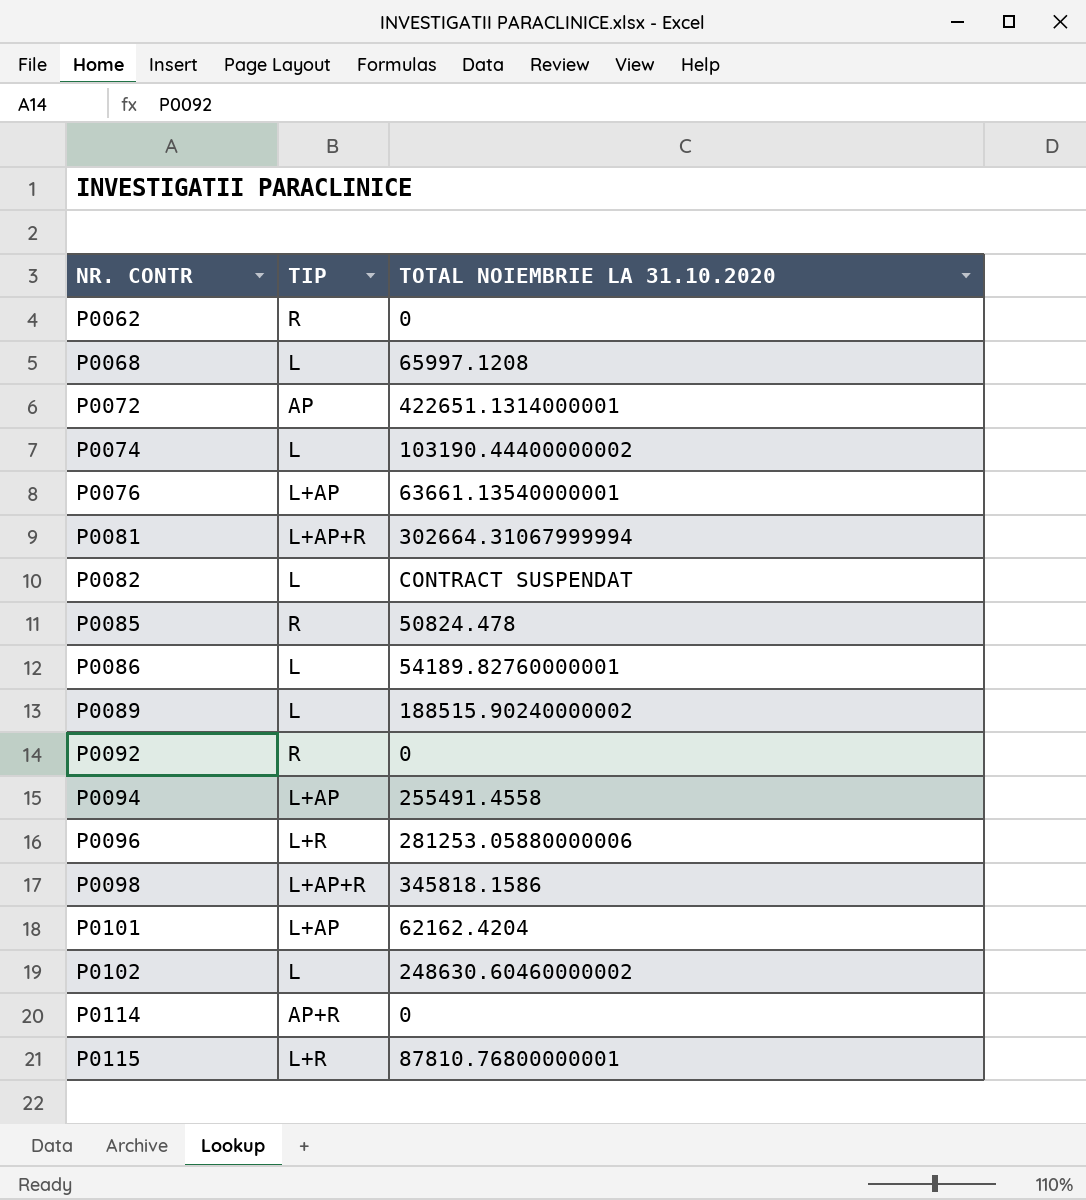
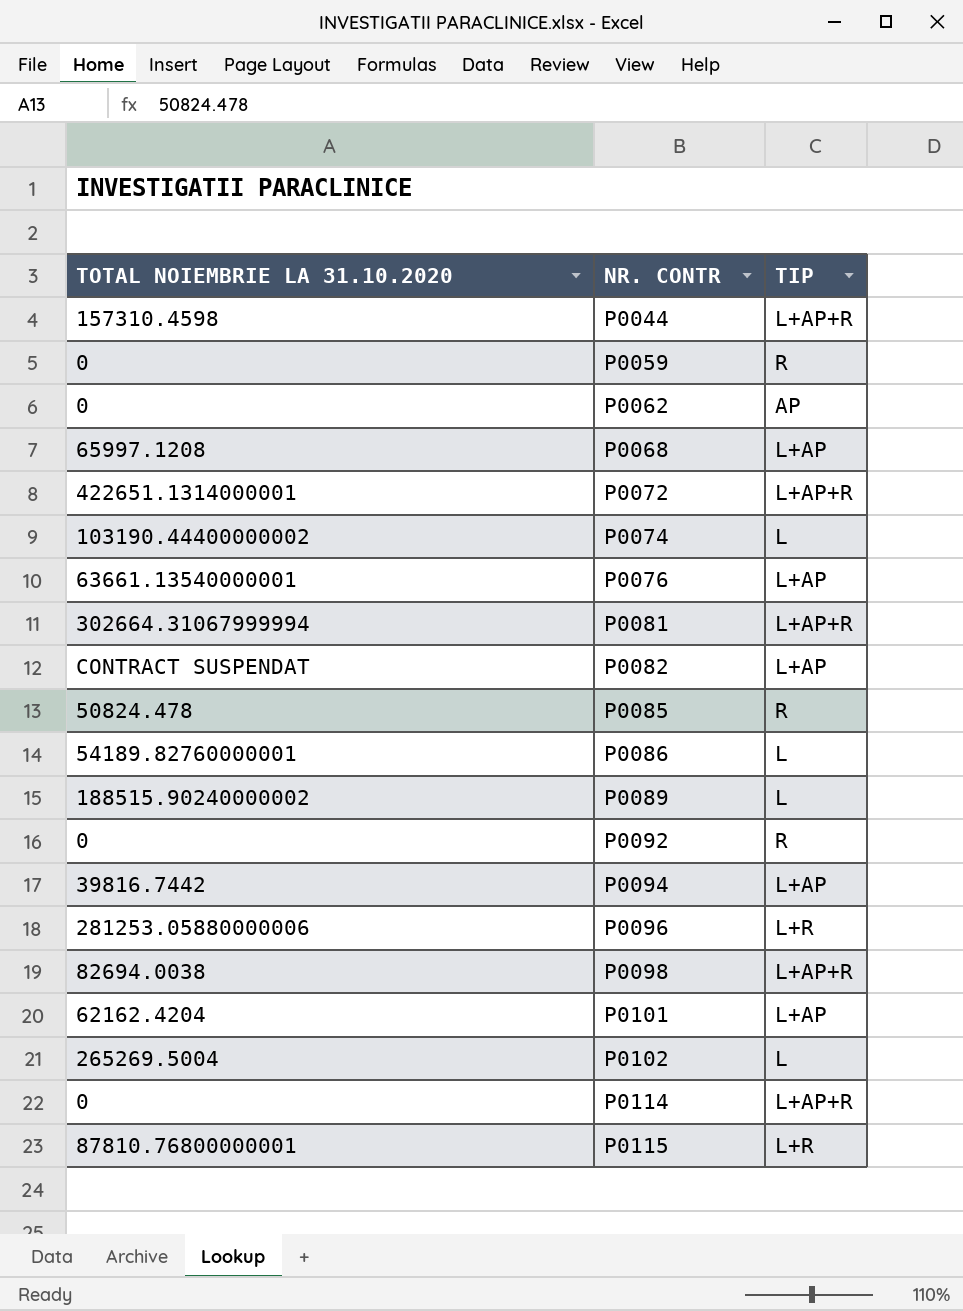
column TOTAL NOIEMBRIE LA 31.10.2020 | position: 3 -> 1
row P0044: none -> 157310.4598 | L+AP+R
row P0059: none -> 0 | R
P0062 | TIP: R -> AP
P0068 | TIP: L -> L+AP
P0072 | TIP: AP -> L+AP+R
P0082 | TIP: L -> L+AP
P0094 | TOTAL NOIEMBRIE LA 31.10.2020: 255491.4558 -> 39816.7442
P0098 | TOTAL NOIEMBRIE LA 31.10.2020: 345818.1586 -> 82694.0038
P0102 | TOTAL NOIEMBRIE LA 31.10.2020: 248630.60460000002 -> 265269.5004
P0114 | TIP: AP+R -> L+AP+R

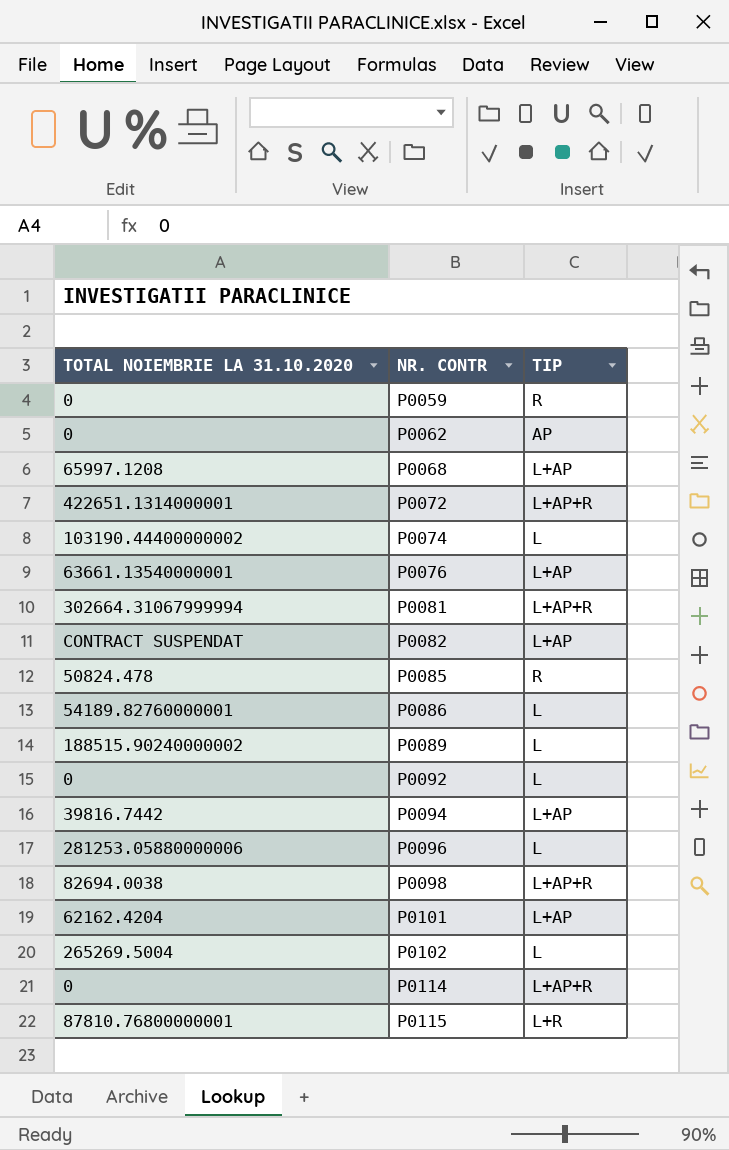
row P0044: 157310.4598 | L+AP+R -> none
P0092 | TIP: R -> L
P0096 | TIP: L+R -> L

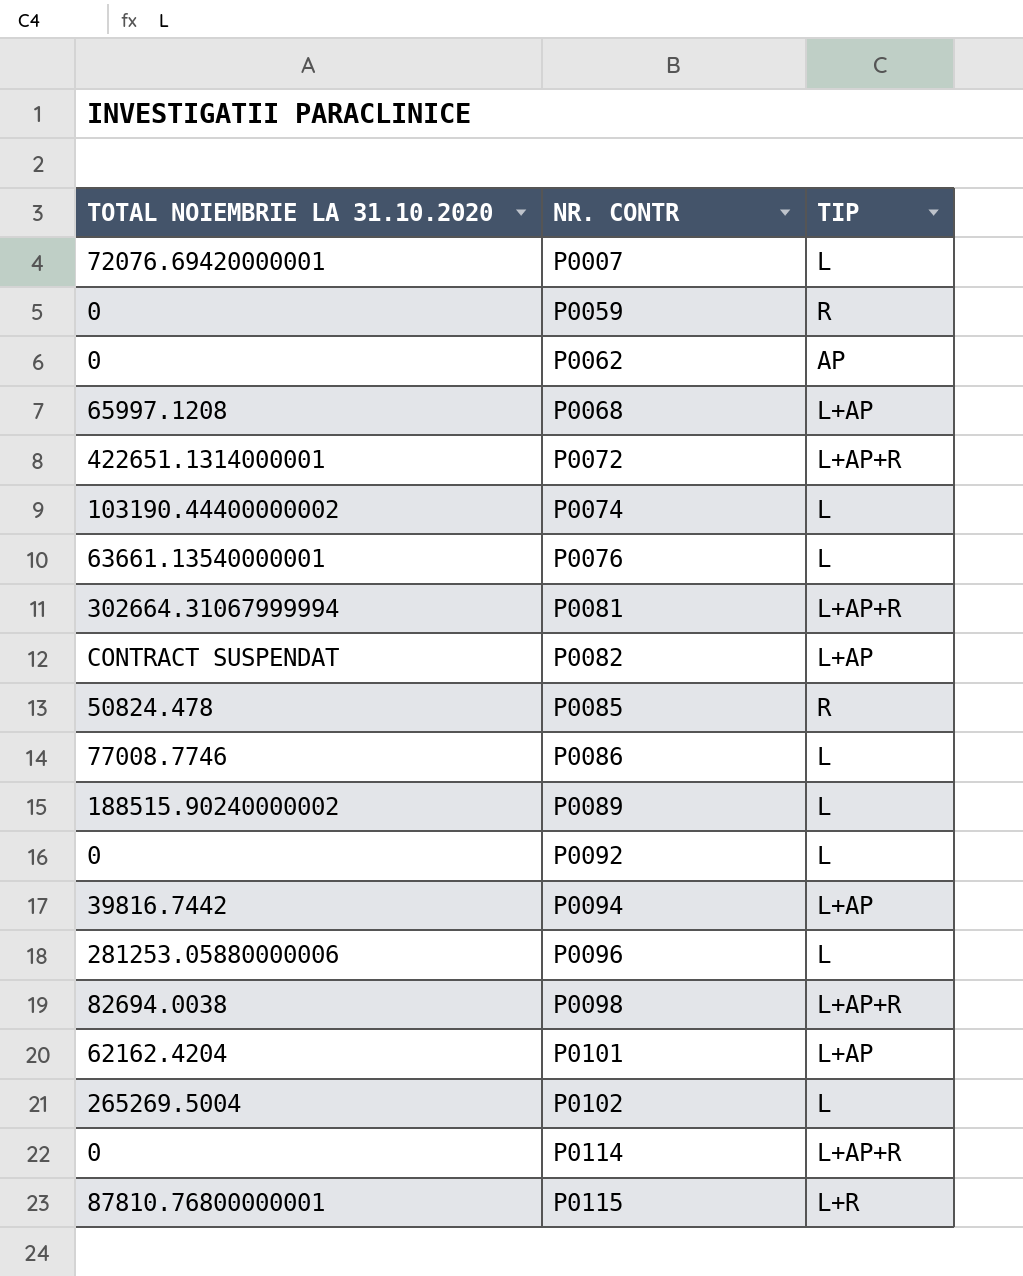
row P0007: none -> 72076.69420000001 | L
P0076 | TIP: L+AP -> L
P0086 | TOTAL NOIEMBRIE LA 31.10.2020: 54189.82760000001 -> 77008.7746

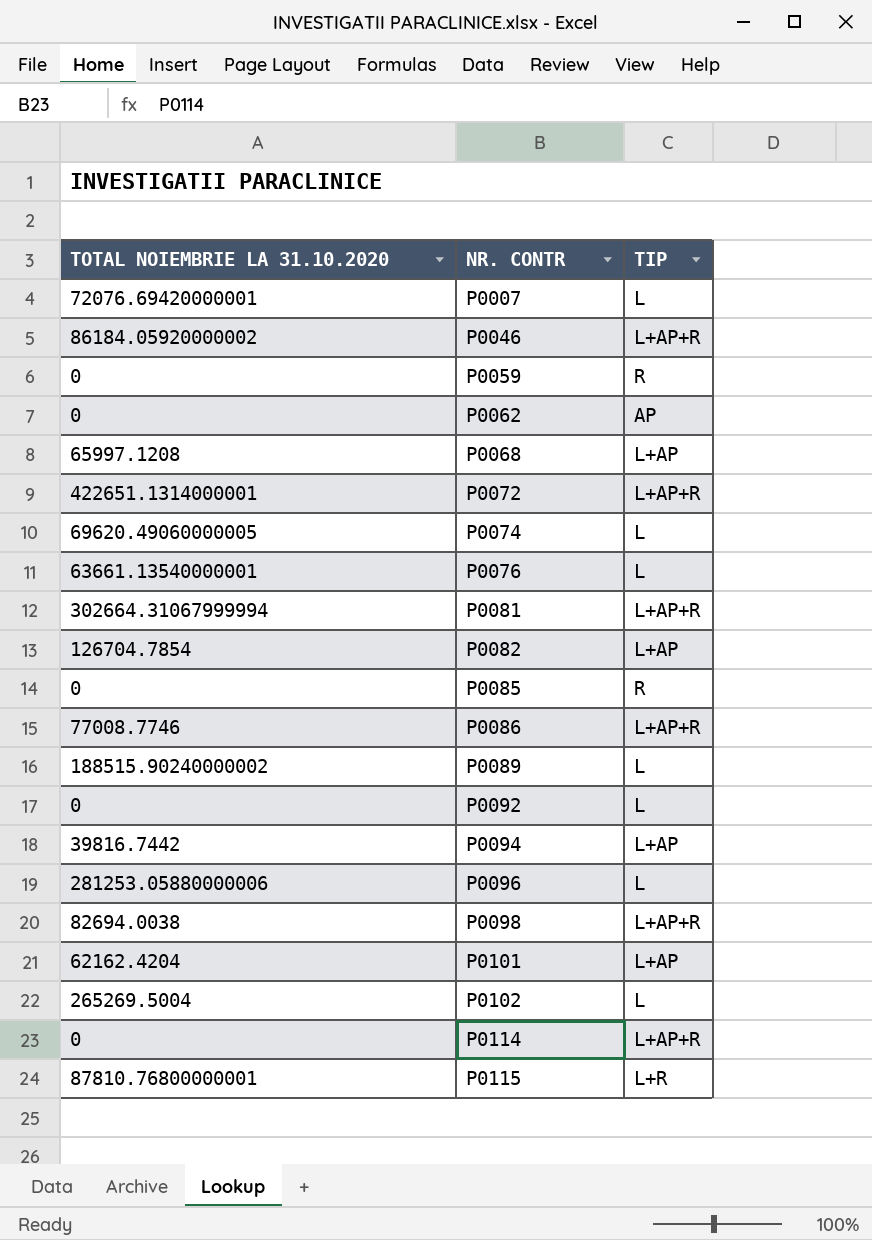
row P0046: none -> 86184.05920000002 | L+AP+R
P0074 | TOTAL NOIEMBRIE LA 31.10.2020: 103190.44400000002 -> 69620.49060000005
P0082 | TOTAL NOIEMBRIE LA 31.10.2020: CONTRACT SUSPENDAT -> 126704.7854
P0085 | TOTAL NOIEMBRIE LA 31.10.2020: 50824.478 -> 0
P0086 | TIP: L -> L+AP+R

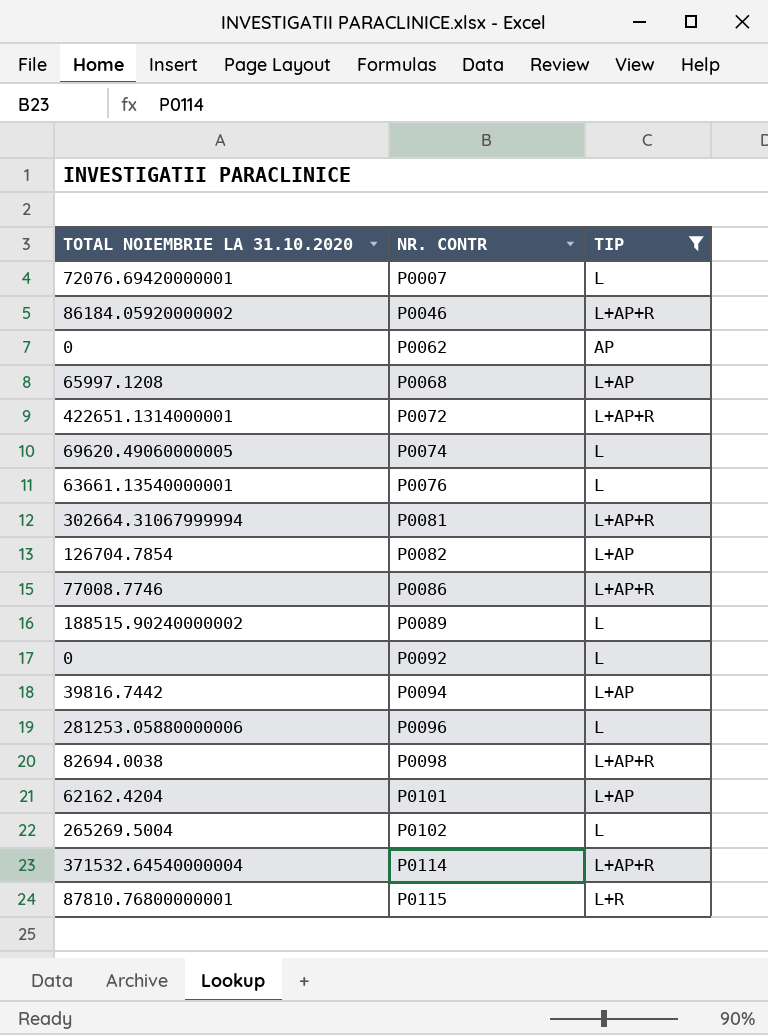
filter: none -> TIP != R
P0114 | TOTAL NOIEMBRIE LA 31.10.2020: 0 -> 371532.64540000004

